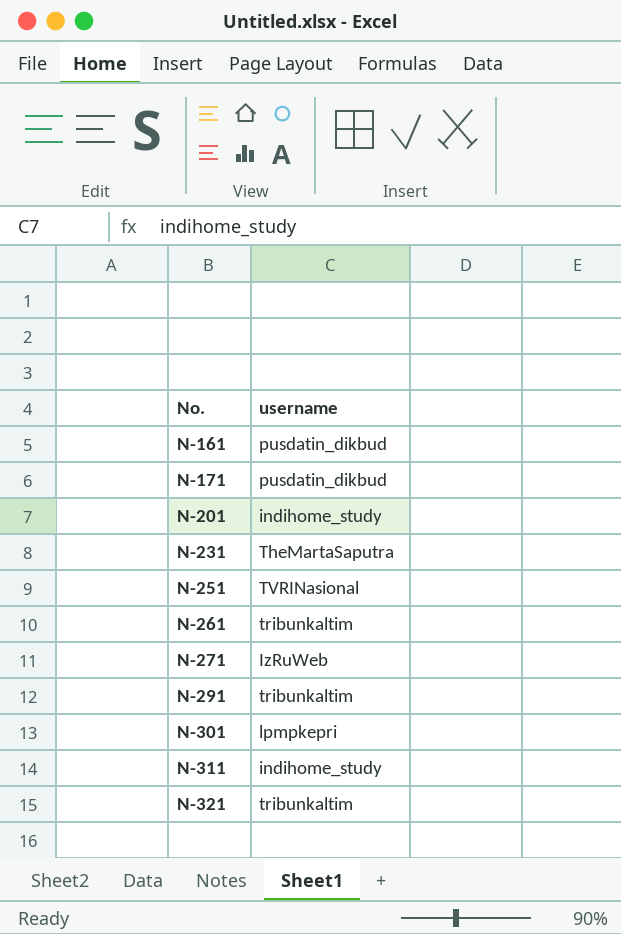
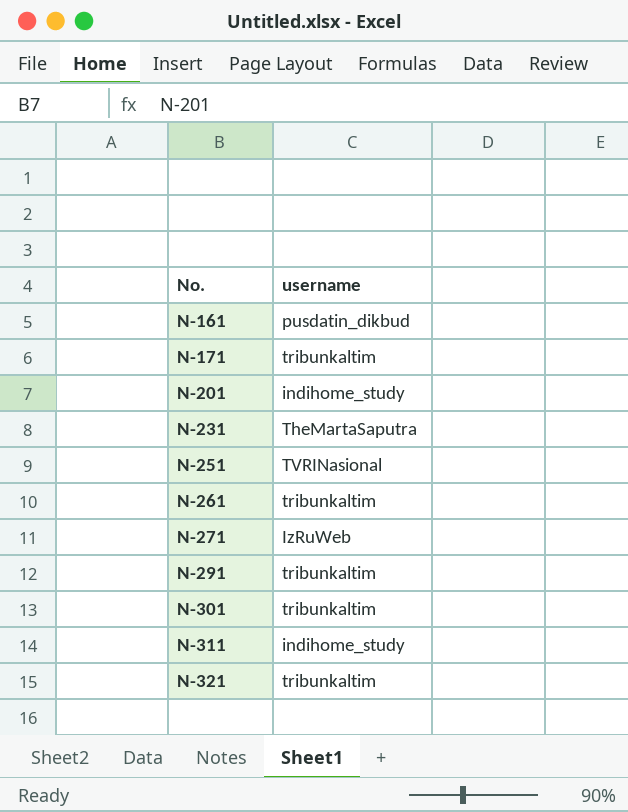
N-171 | username: pusdatin_dikbud -> tribunkaltim
N-301 | username: lpmpkepri -> tribunkaltim

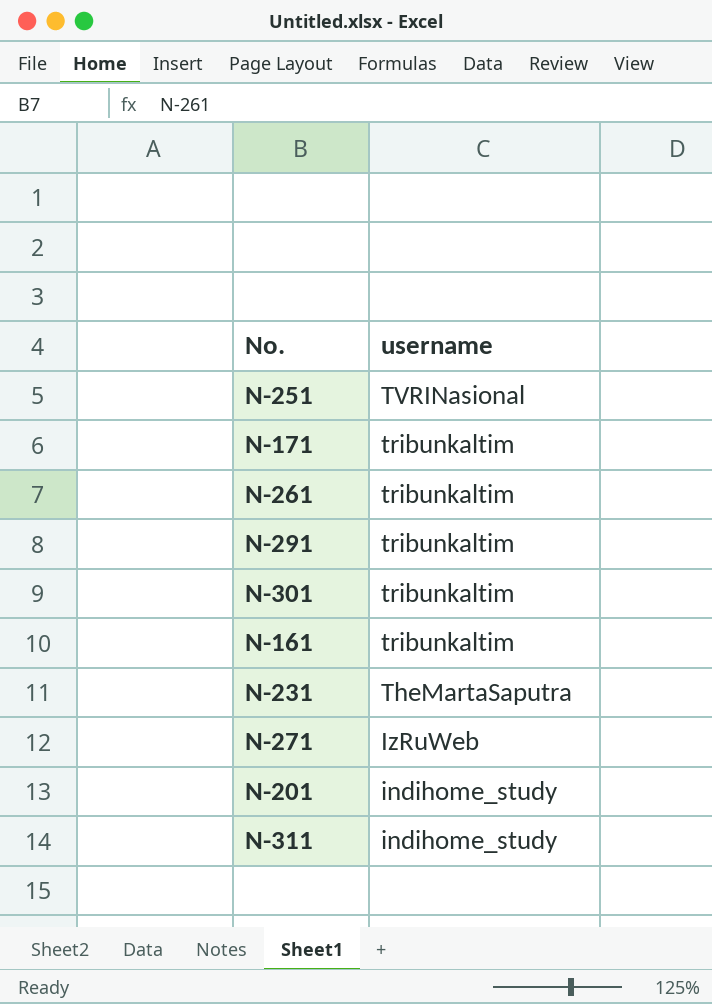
row order: No. ascending -> username descending
row N-321: tribunkaltim -> none
N-161 | username: pusdatin_dikbud -> tribunkaltim

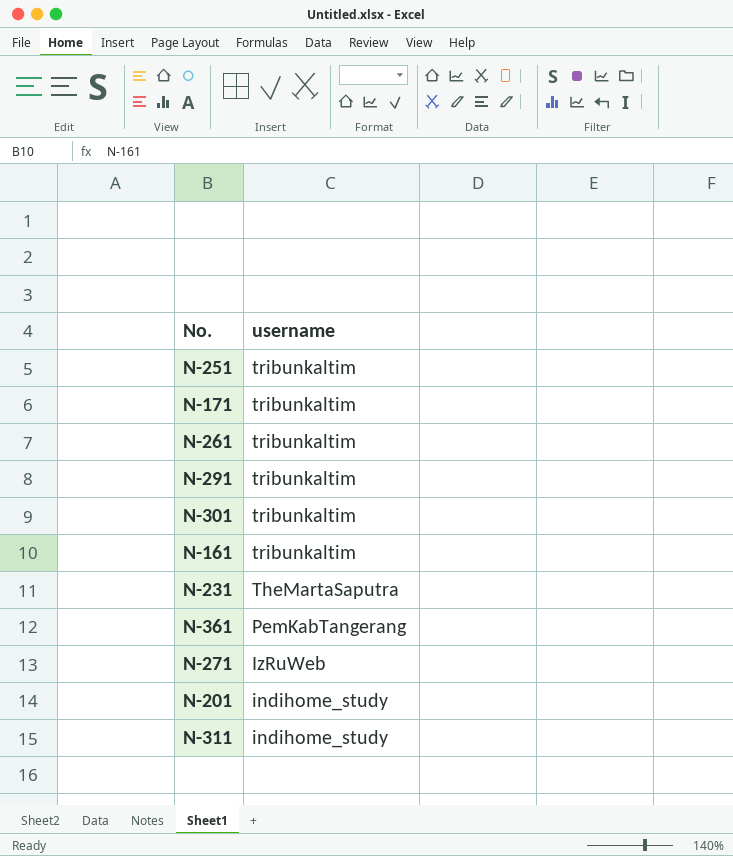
N-251 | username: TVRINasional -> tribunkaltim
row N-361: none -> PemKabTangerang

